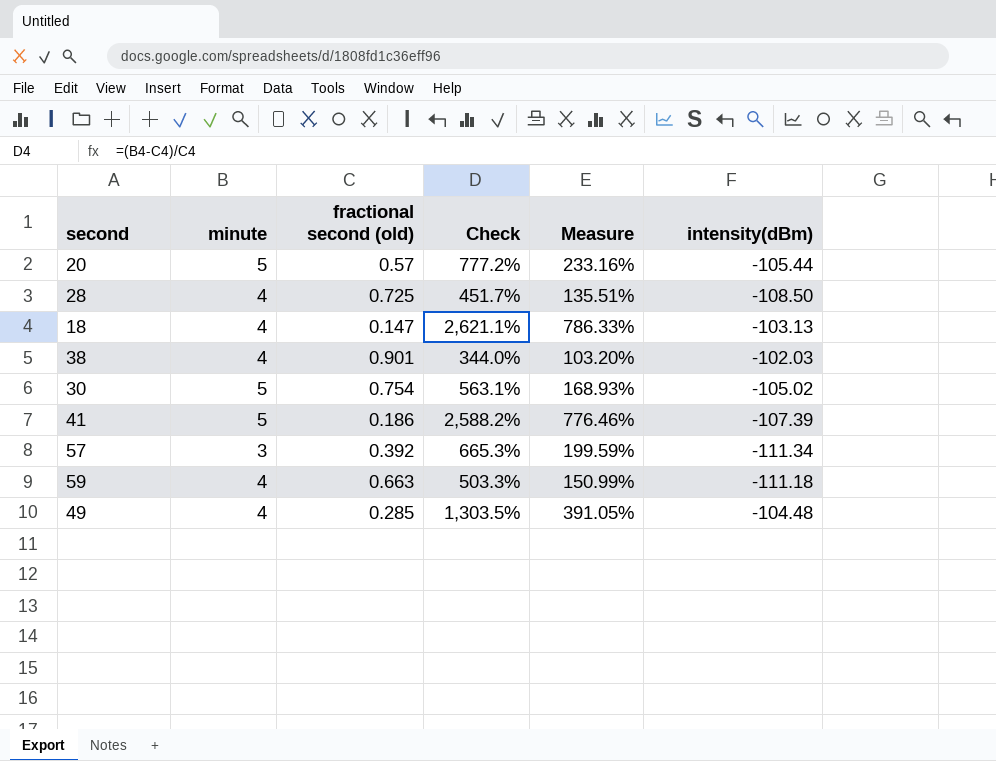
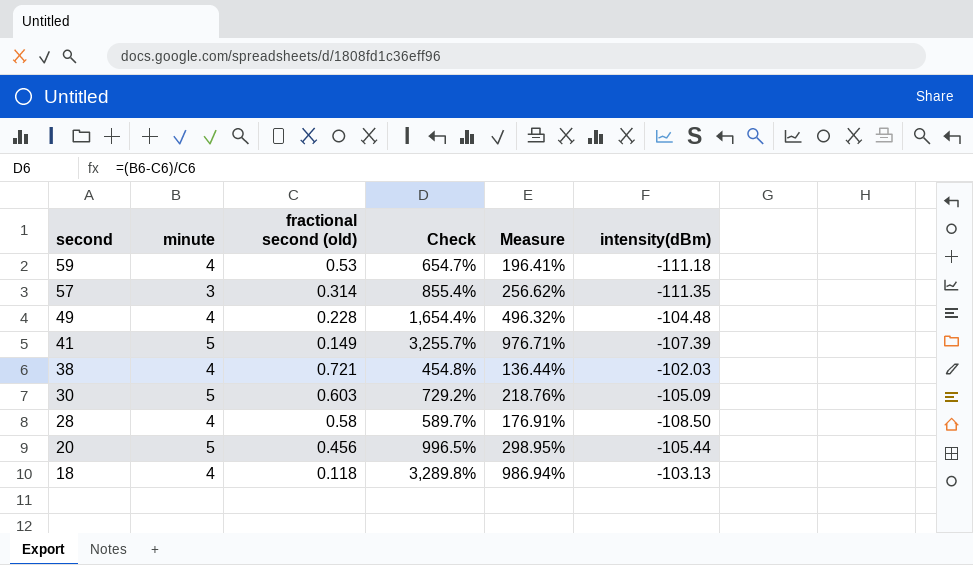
row order: none -> second descending
59 | fractional second (old): 0.663 -> 0.53
59 | Check: 503.3% -> 654.7%
59 | Measure: 150.99% -> 196.41%
57 | fractional second (old): 0.392 -> 0.314
57 | Check: 665.3% -> 855.4%
57 | Measure: 199.59% -> 256.62%
57 | intensity(dBm): -111.34 -> -111.35
49 | fractional second (old): 0.285 -> 0.228
49 | Check: 1,303.5% -> 1,654.4%
49 | Measure: 391.05% -> 496.32%
41 | fractional second (old): 0.186 -> 0.149
41 | Check: 2,588.2% -> 3,255.7%
41 | Measure: 776.46% -> 976.71%
38 | fractional second (old): 0.901 -> 0.721
38 | Check: 344.0% -> 454.8%
38 | Measure: 103.20% -> 136.44%
30 | fractional second (old): 0.754 -> 0.603
30 | Check: 563.1% -> 729.2%
30 | Measure: 168.93% -> 218.76%
30 | intensity(dBm): -105.02 -> -105.09
28 | fractional second (old): 0.725 -> 0.58
28 | Check: 451.7% -> 589.7%
28 | Measure: 135.51% -> 176.91%
20 | fractional second (old): 0.57 -> 0.456
20 | Check: 777.2% -> 996.5%
20 | Measure: 233.16% -> 298.95%
18 | fractional second (old): 0.147 -> 0.118
18 | Check: 2,621.1% -> 3,289.8%
18 | Measure: 786.33% -> 986.94%

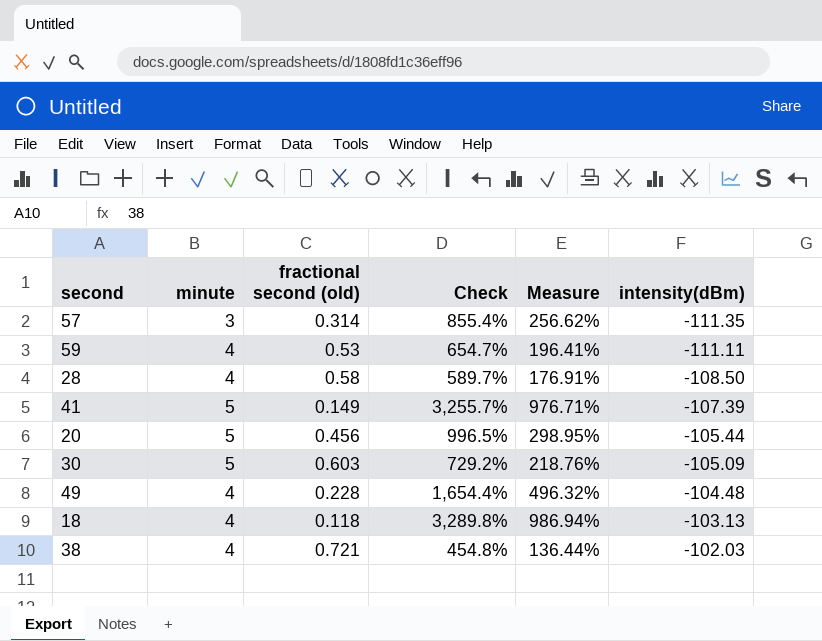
row order: second descending -> intensity(dBm) ascending
59 | intensity(dBm): -111.18 -> -111.11

